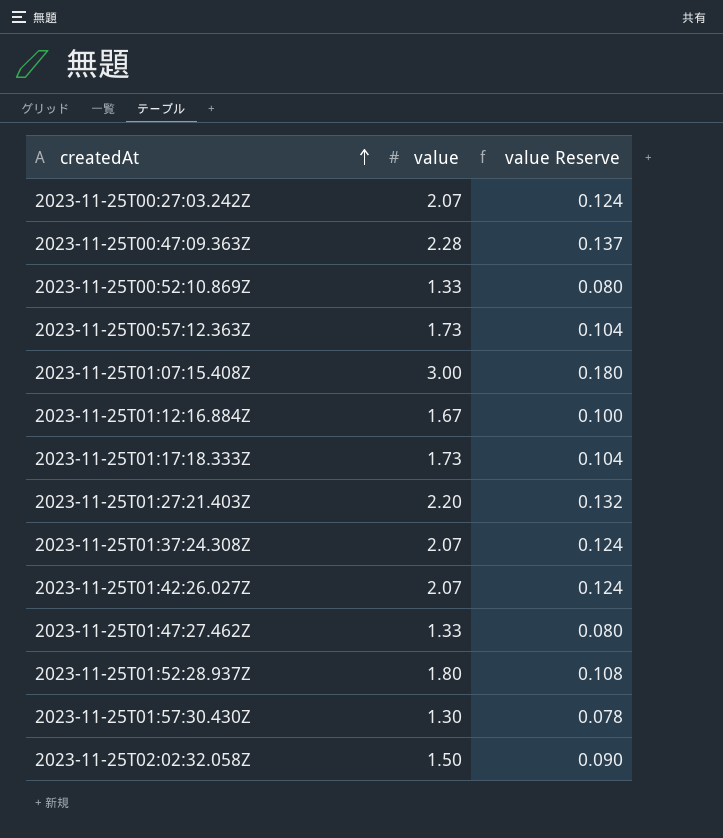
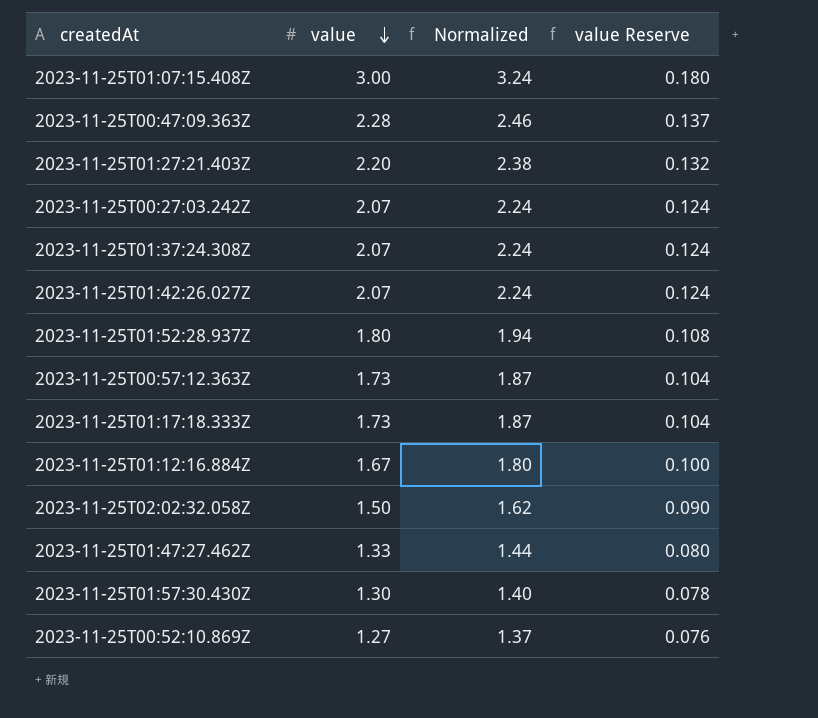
row order: createdAt ascending -> value descending
column Normalized | formula: none -> [value] * 1.08
2023-11-25T00:52:10.869Z | value: 1.33 -> 1.27
2023-11-25T00:52:10.869Z | value Reserve: 0.080 -> 0.076

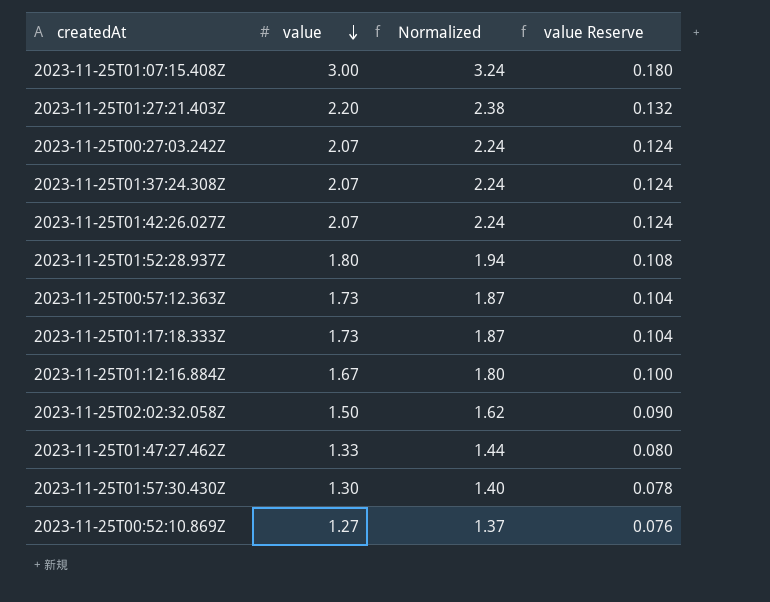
row 2023-11-25T00:47:09.363Z: 2.28 | 2.46 | 0.137 -> none

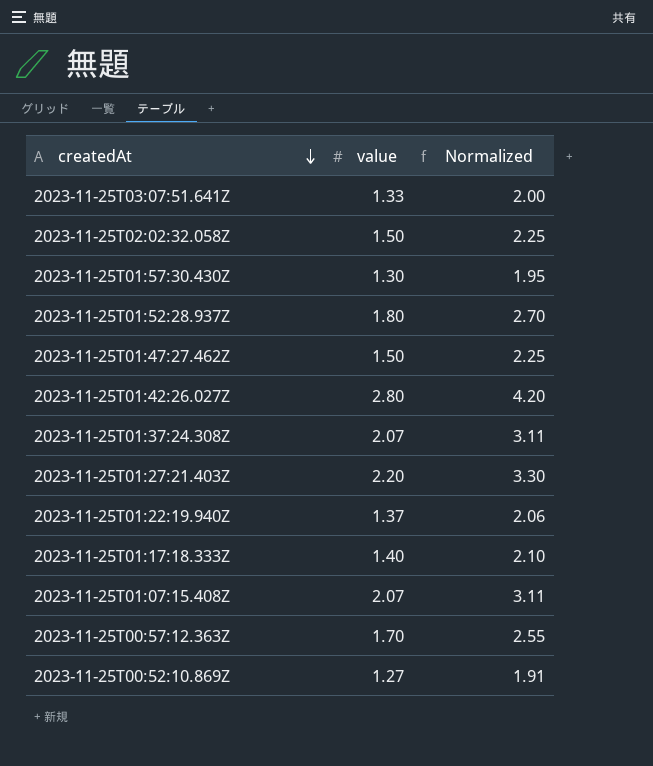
row order: value descending -> createdAt descending
column value Reserve | formula: [value] * 0.06 -> none
column Normalized | formula: [value] * 1.08 -> [value] * 1.5
row 2023-11-25T00:27:03.242Z: 2.07 | 2.24 | 0.124 -> none
row 2023-11-25T01:12:16.884Z: 1.67 | 1.80 | 0.100 -> none
row 2023-11-25T03:07:51.641Z: none -> 1.33 | 2.00
2023-11-25T01:47:27.462Z | value: 1.33 -> 1.50
2023-11-25T01:42:26.027Z | value: 2.07 -> 2.80
row 2023-11-25T01:22:19.940Z: none -> 1.37 | 2.06
2023-11-25T01:17:18.333Z | value: 1.73 -> 1.40
2023-11-25T01:07:15.408Z | value: 3.00 -> 2.07
2023-11-25T00:57:12.363Z | value: 1.73 -> 1.70

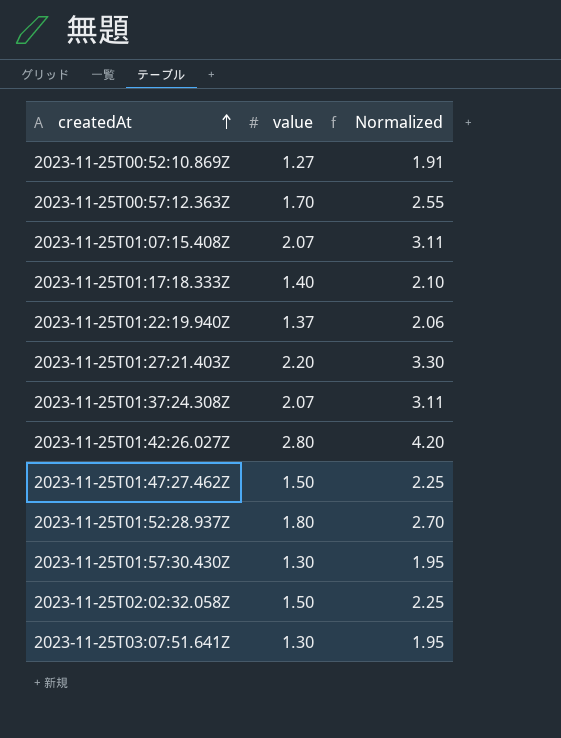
row order: createdAt descending -> createdAt ascending
2023-11-25T03:07:51.641Z | value: 1.33 -> 1.30
2023-11-25T03:07:51.641Z | Normalized: 2.00 -> 1.95

